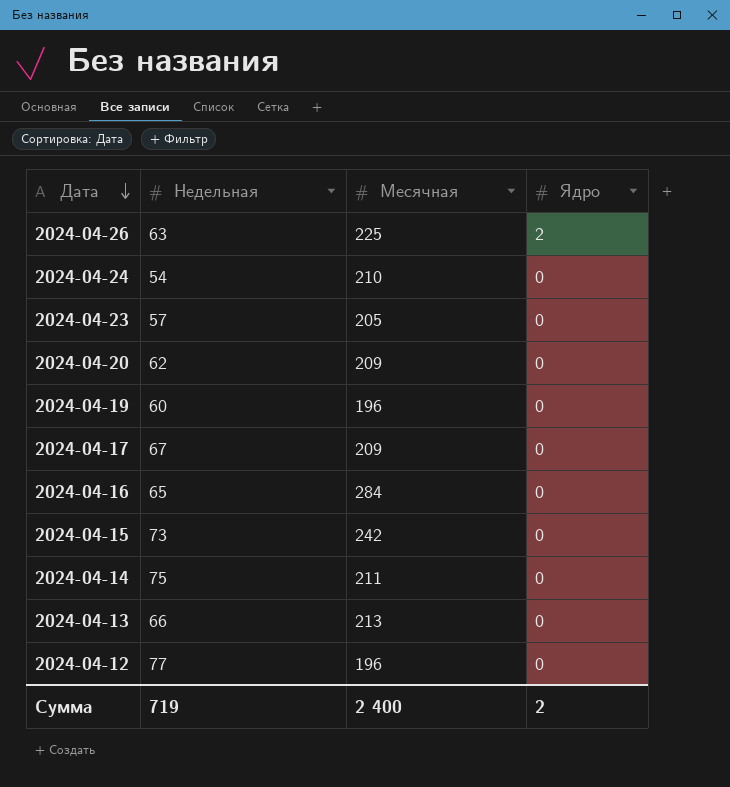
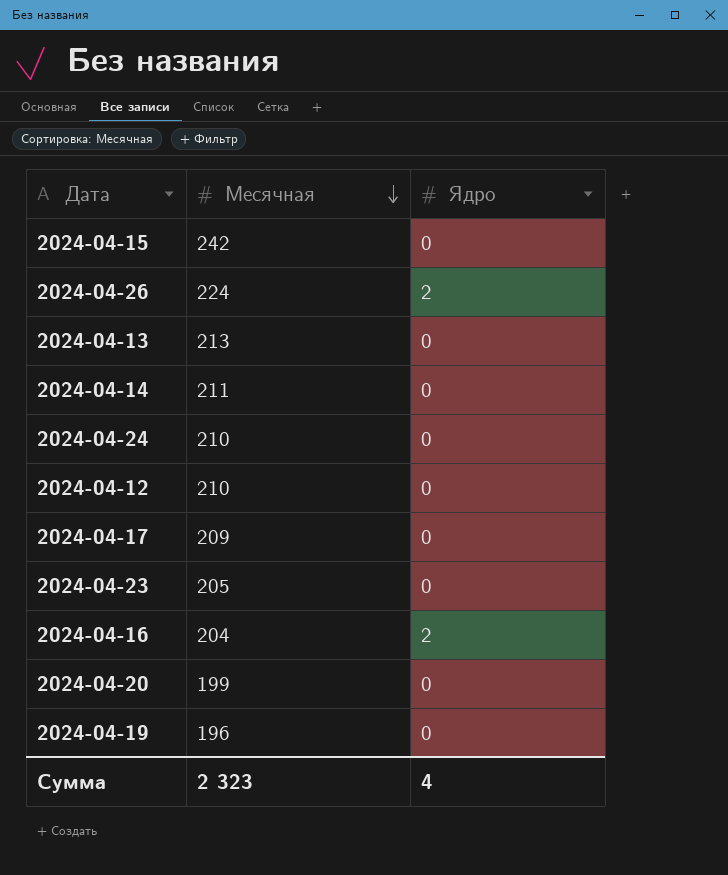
row order: Дата descending -> Месячная descending
column Недельная | position: 2 -> none
2024-04-26 | Месячная: 225 -> 224
2024-04-12 | Месячная: 196 -> 210
2024-04-16 | Месячная: 284 -> 204
2024-04-16 | Ядро: 0 -> 2
2024-04-20 | Месячная: 209 -> 199
Сумма | Месячная: 2 400 -> 2 323
Сумма | Ядро: 2 -> 4

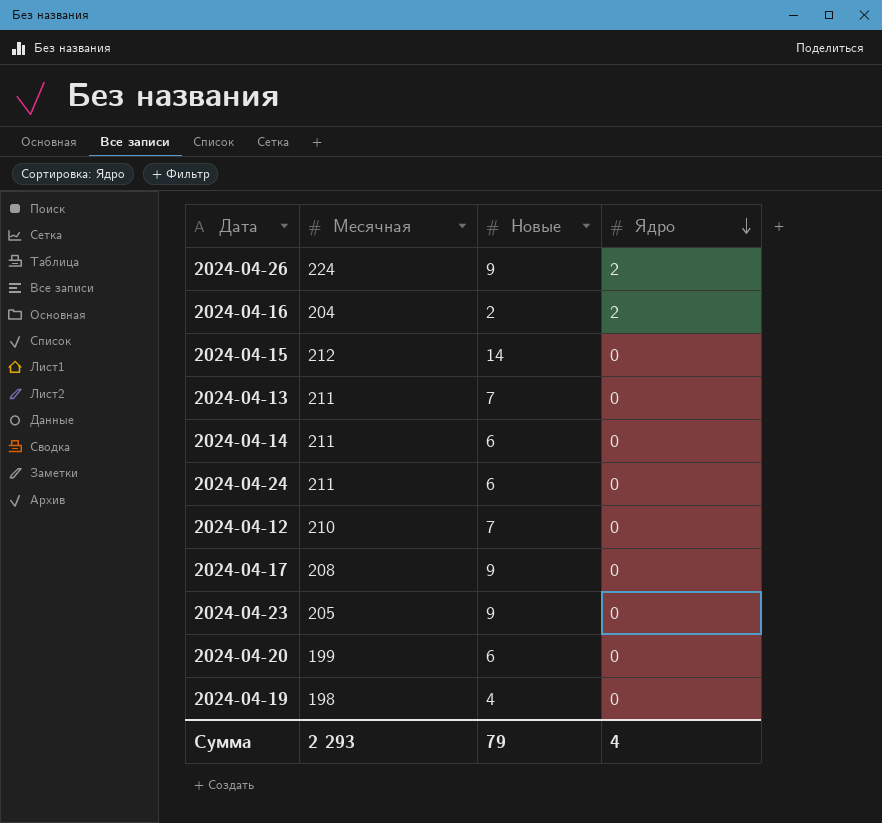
row order: Месячная descending -> Ядро descending
column Новые | position: none -> 3
2024-04-15 | Месячная: 242 -> 212
2024-04-13 | Месячная: 213 -> 211
2024-04-24 | Месячная: 210 -> 211
2024-04-17 | Месячная: 209 -> 208
2024-04-19 | Месячная: 196 -> 198
Сумма | Месячная: 2 323 -> 2 293

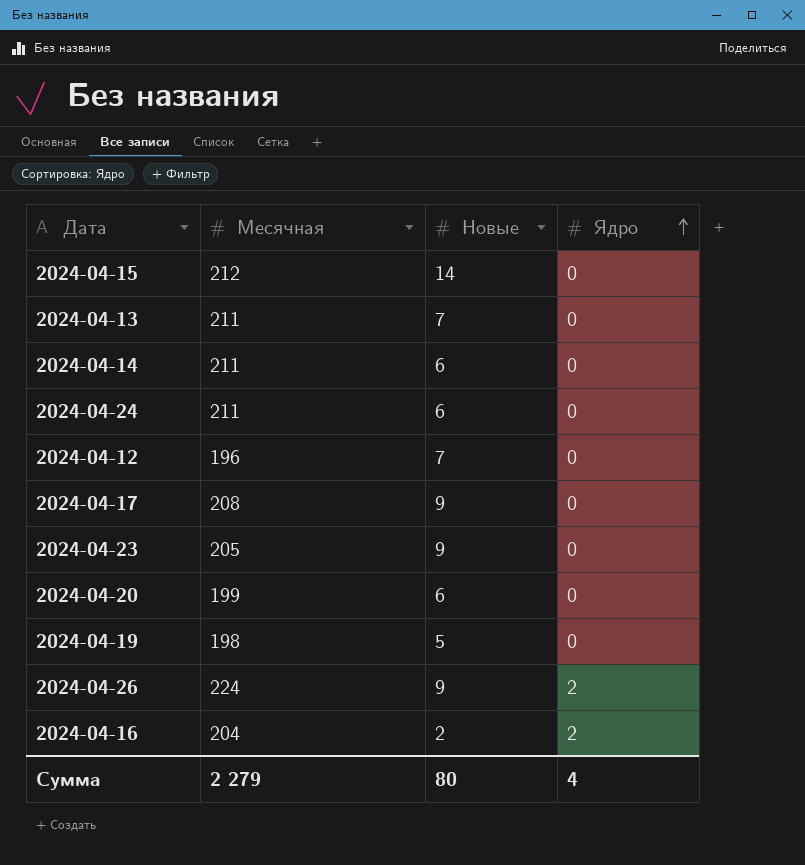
row order: Ядро descending -> Ядро ascending
2024-04-12 | Месячная: 210 -> 196
2024-04-19 | Новые: 4 -> 5
Сумма | Месячная: 2 293 -> 2 279
Сумма | Новые: 79 -> 80

